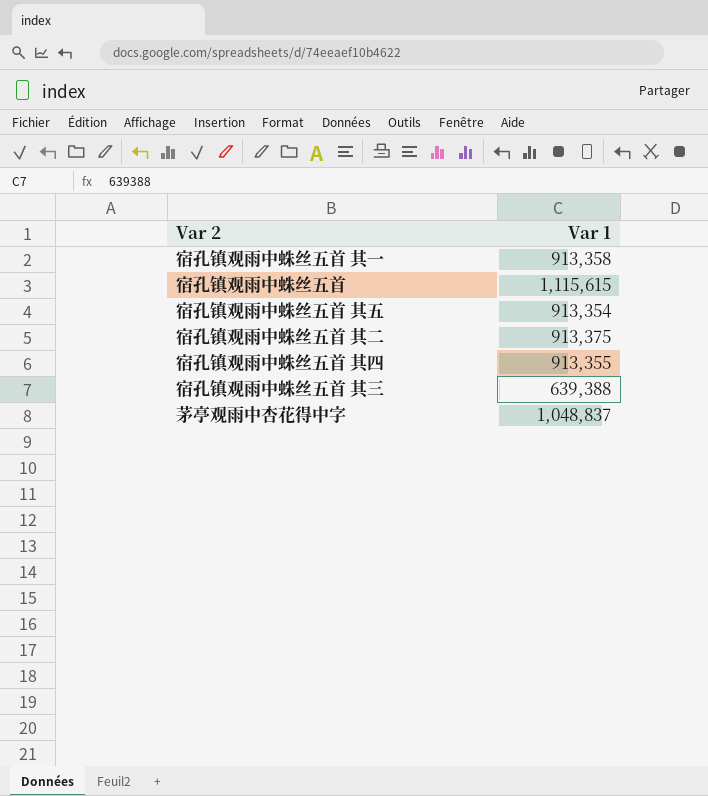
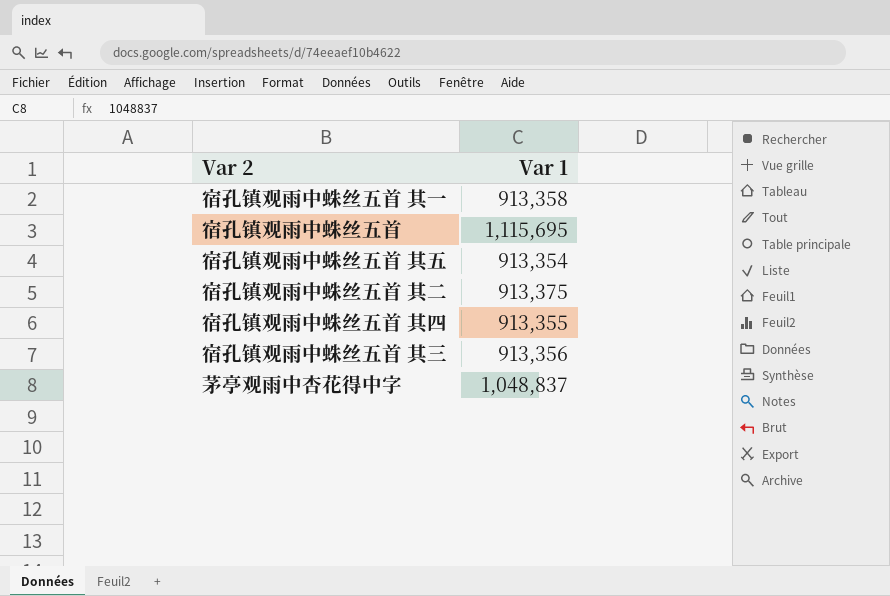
宿孔镇观雨中蛛丝五首 | Var 1: 1,115,615 -> 1,115,695
宿孔镇观雨中蛛丝五首 其三 | Var 1: 639,388 -> 913,356

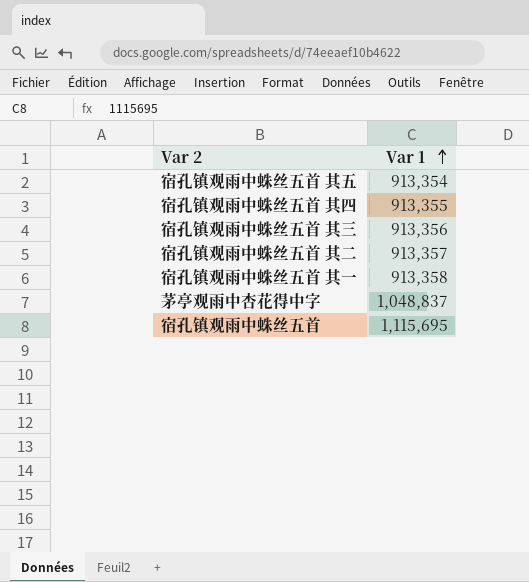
row order: none -> Var 1 ascending
宿孔镇观雨中蛛丝五首 其二 | Var 1: 913,375 -> 913,357

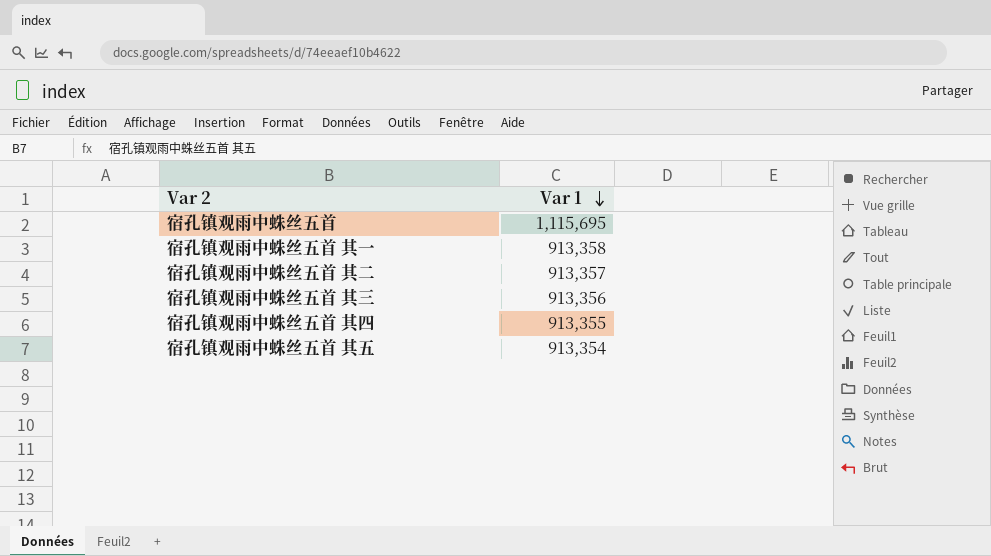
row order: Var 1 ascending -> Var 1 descending
row 茅亭观雨中杏花得中字: 1,048,837 -> none

